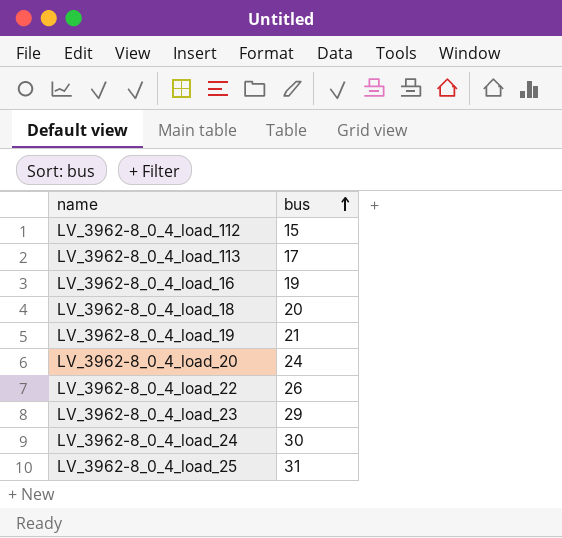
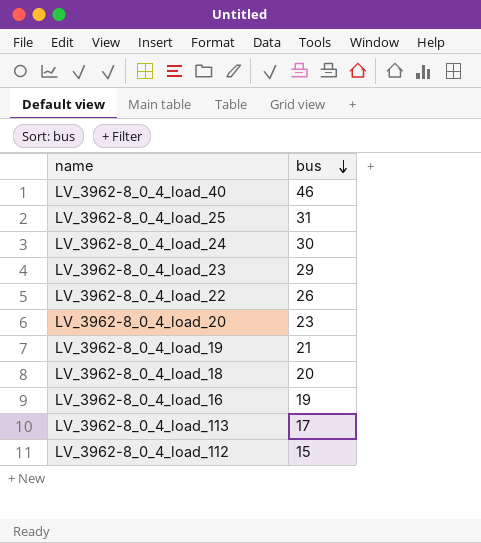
row order: bus ascending -> bus descending
row LV_3962-8_0_4_load_40: none -> 46
LV_3962-8_0_4_load_20 | bus: 24 -> 23

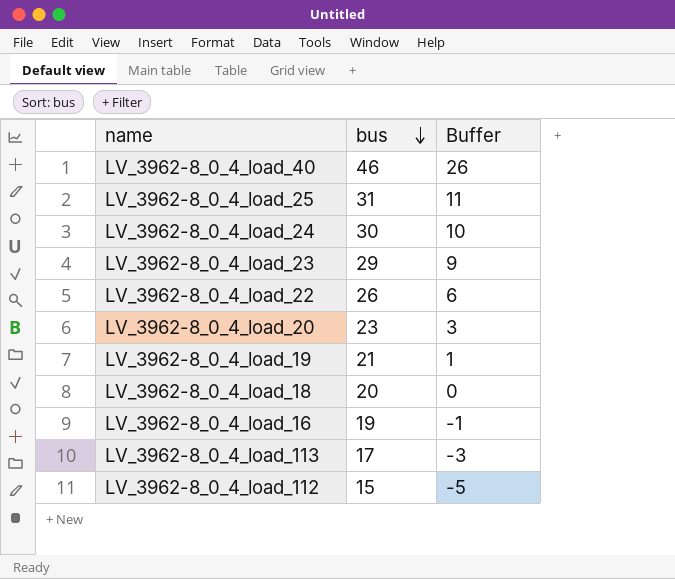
column Buffer | formula: none -> [bus] - 20

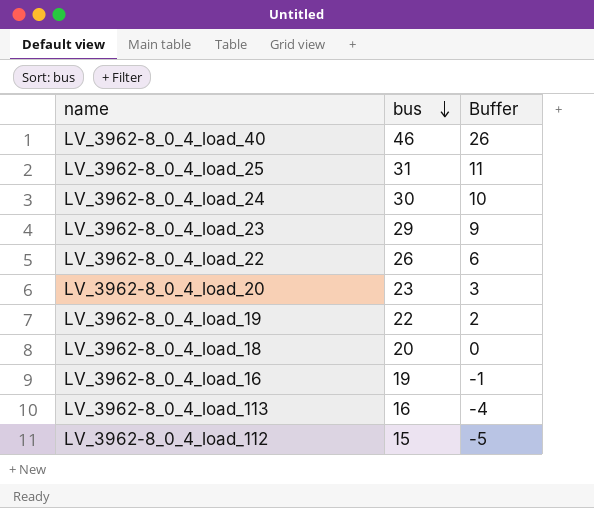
LV_3962-8_0_4_load_19 | bus: 21 -> 22
LV_3962-8_0_4_load_19 | Buffer: 1 -> 2
LV_3962-8_0_4_load_113 | bus: 17 -> 16
LV_3962-8_0_4_load_113 | Buffer: -3 -> -4

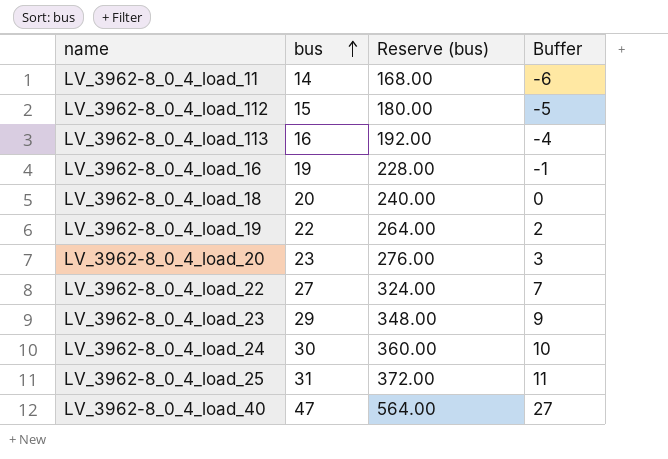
row order: bus descending -> bus ascending
column Reserve (bus) | formula: none -> [bus] * 12
row LV_3962-8_0_4_load_11: none -> 14 | 168.00 | -6
LV_3962-8_0_4_load_22 | bus: 26 -> 27
LV_3962-8_0_4_load_22 | Buffer: 6 -> 7
LV_3962-8_0_4_load_40 | bus: 46 -> 47
LV_3962-8_0_4_load_40 | Buffer: 26 -> 27

